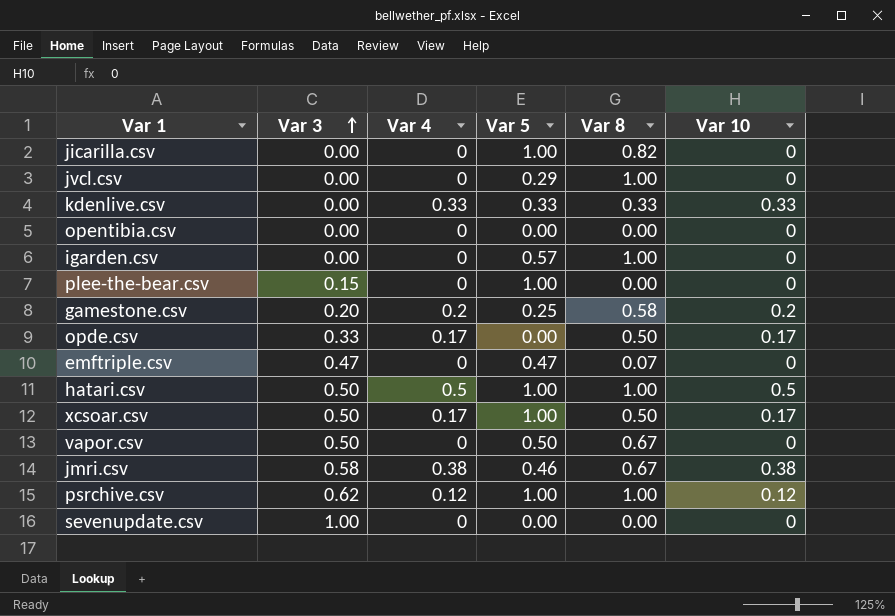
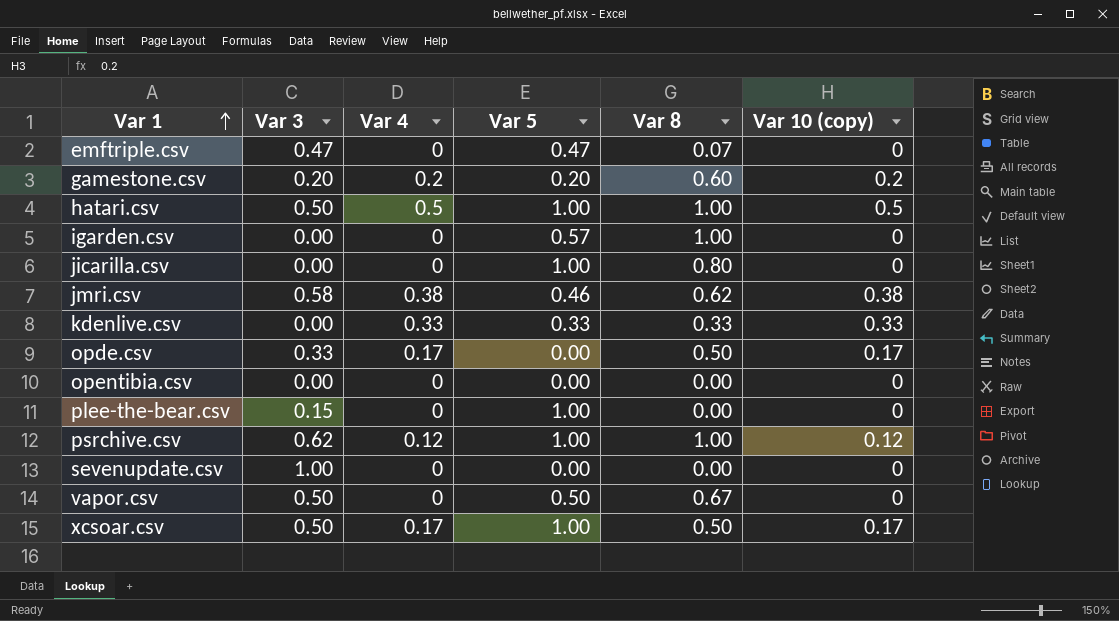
row order: Var 3 ascending -> Var 1 ascending
column name: Var 10 -> Var 10 (copy)
row jvcl.csv: 0.00 | 0 | 0.29 | 1.00 | 0 -> none
gamestone.csv | Var 5: 0.25 -> 0.20
gamestone.csv | Var 8: 0.58 -> 0.60
jicarilla.csv | Var 8: 0.82 -> 0.80
jmri.csv | Var 8: 0.67 -> 0.62

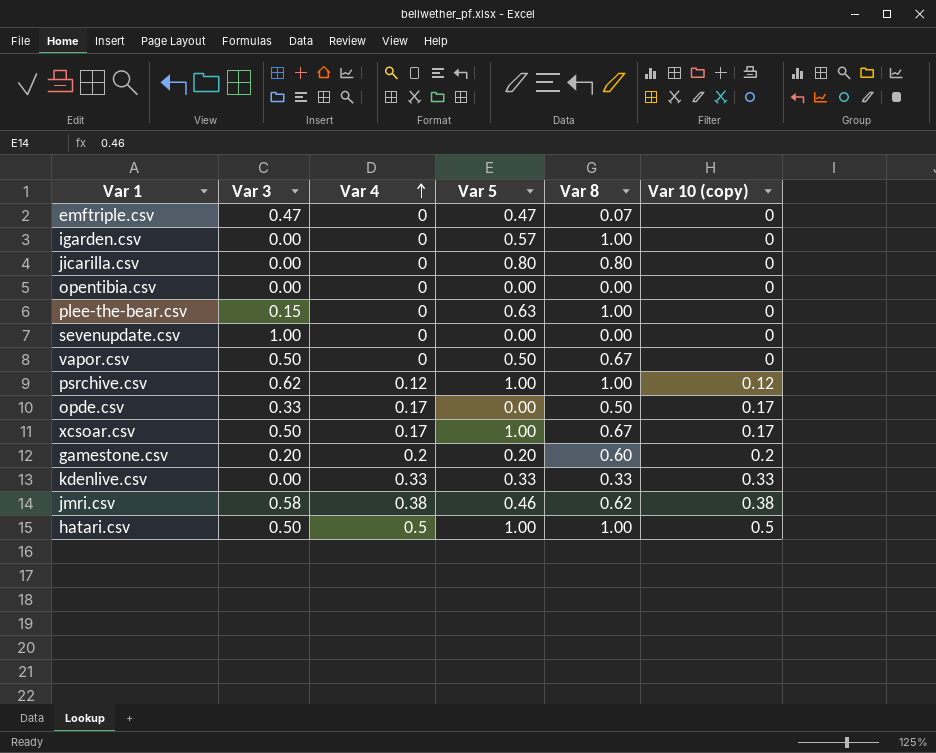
row order: Var 1 ascending -> Var 4 ascending
jicarilla.csv | Var 5: 1.00 -> 0.80
plee-the-bear.csv | Var 5: 1.00 -> 0.63
plee-the-bear.csv | Var 8: 0.00 -> 1.00
xcsoar.csv | Var 8: 0.50 -> 0.67

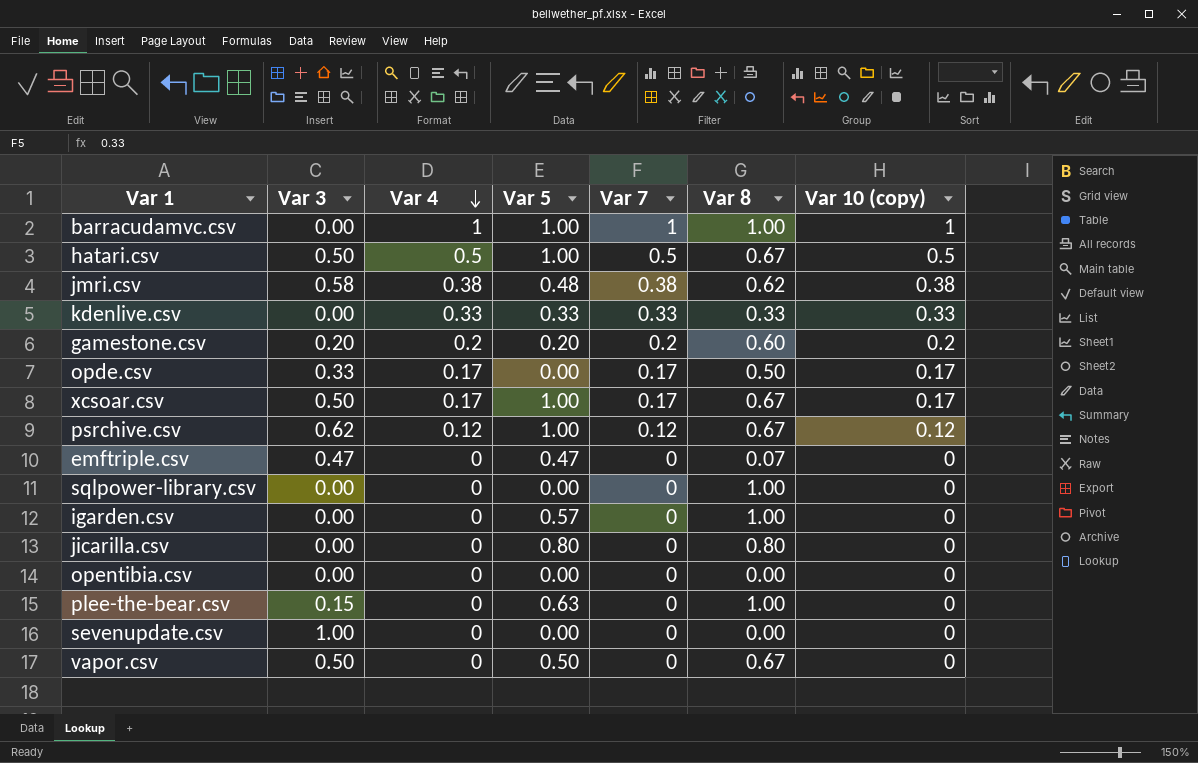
row order: Var 4 ascending -> Var 4 descending
column Var 7 | position: none -> 5
row barracudamvc.csv: none -> 0.00 | 1 | 1.00 | 1 | 1.00 | 1
hatari.csv | Var 8: 1.00 -> 0.67
jmri.csv | Var 5: 0.46 -> 0.48
psrchive.csv | Var 8: 1.00 -> 0.67
row sqlpower-library.csv: none -> 0.00 | 0 | 0.00 | 0 | 1.00 | 0

